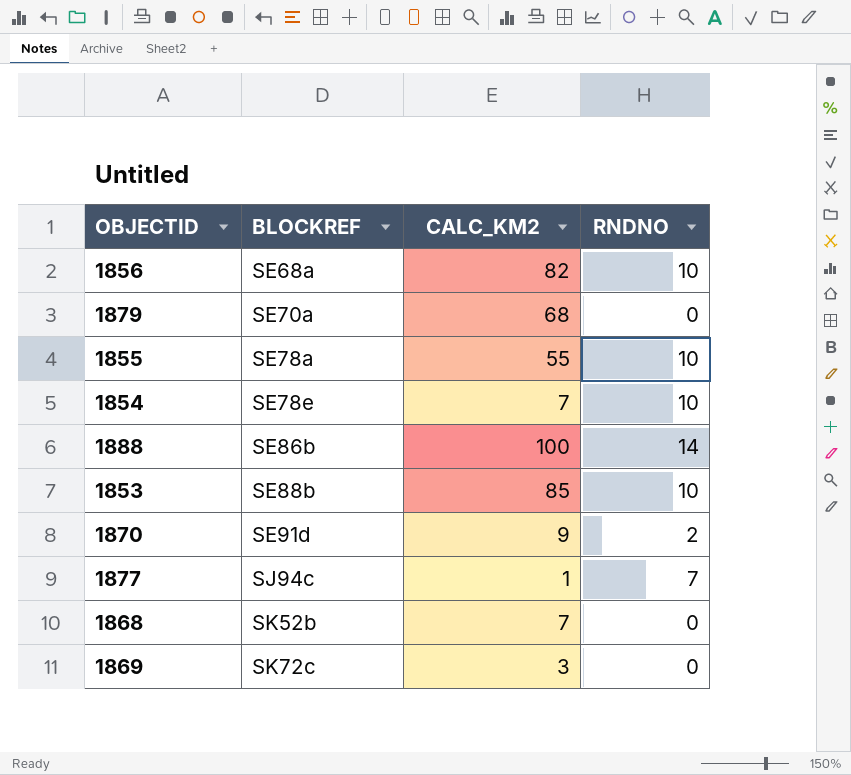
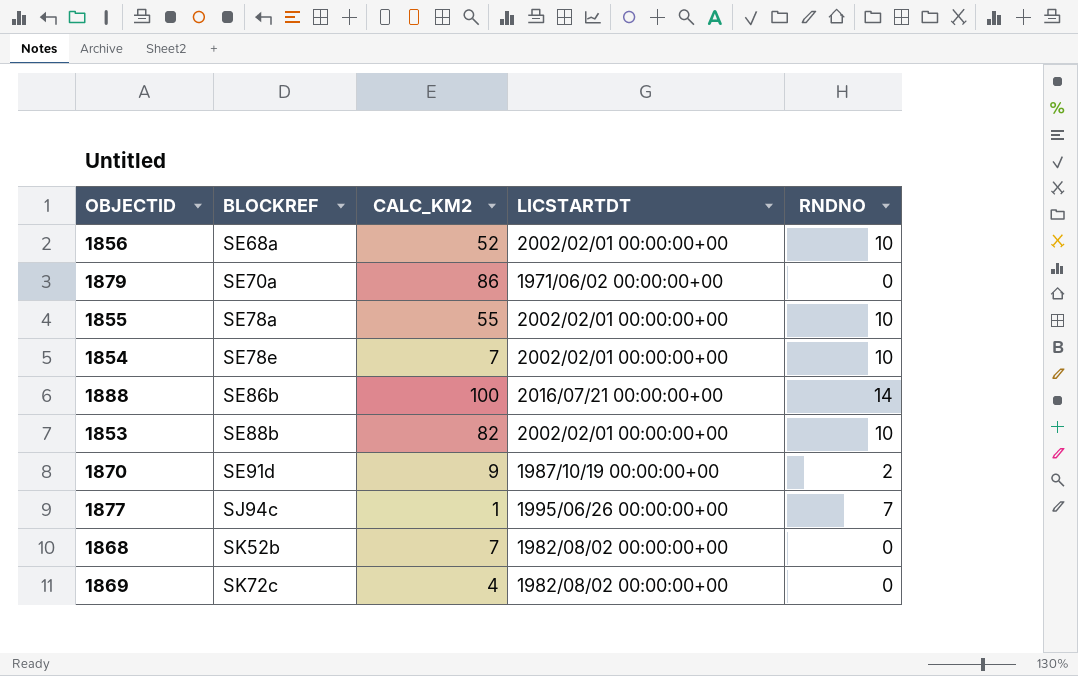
column LICSTARTDT | position: none -> 4
1856 | CALC_KM2: 82 -> 52
1879 | CALC_KM2: 68 -> 86
1853 | CALC_KM2: 85 -> 82
1869 | CALC_KM2: 3 -> 4

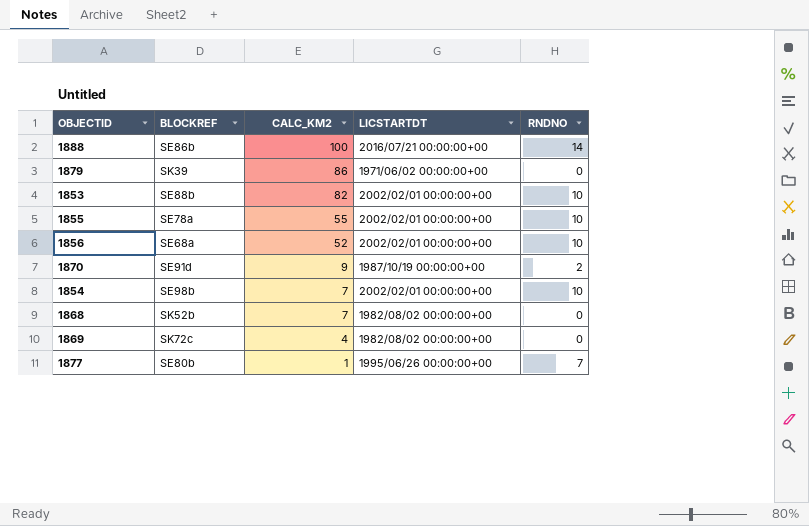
row order: BLOCKREF ascending -> CALC_KM2 descending
1879 | BLOCKREF: SE70a -> SK39
1854 | BLOCKREF: SE78e -> SE98b
1877 | BLOCKREF: SJ94c -> SE80b

